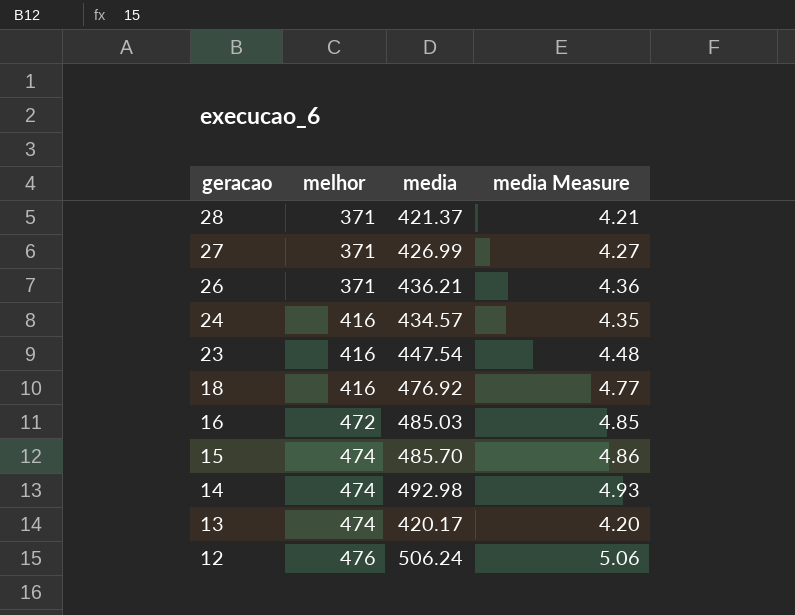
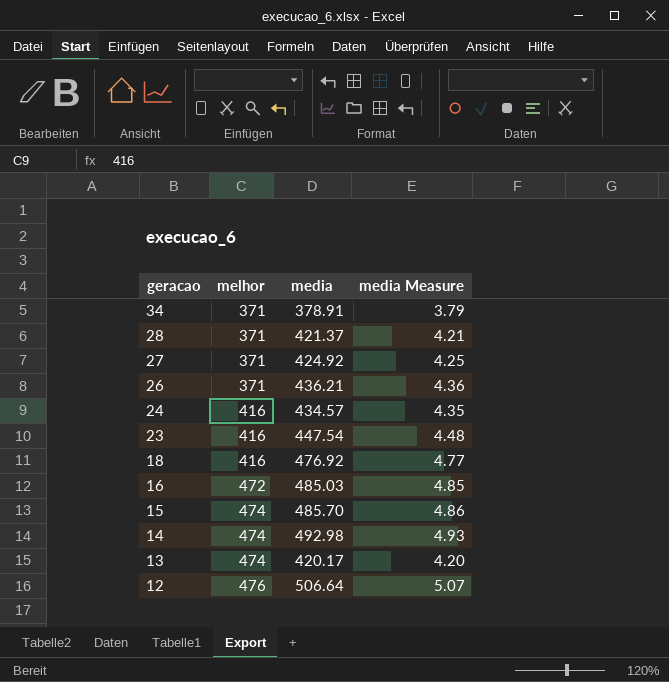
row 34: none -> 371 | 378.91 | 3.79
27 | media: 426.99 -> 424.92
27 | media Measure: 4.27 -> 4.25
12 | media: 506.24 -> 506.64
12 | media Measure: 5.06 -> 5.07

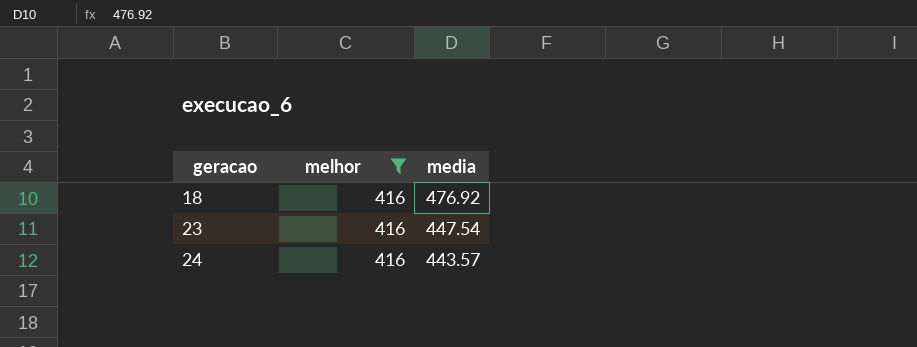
filter: none -> melhor = 416
row order: geracao descending -> geracao ascending
column media Measure | formula: [media] * 0.01 -> none
24 | media: 434.57 -> 443.57

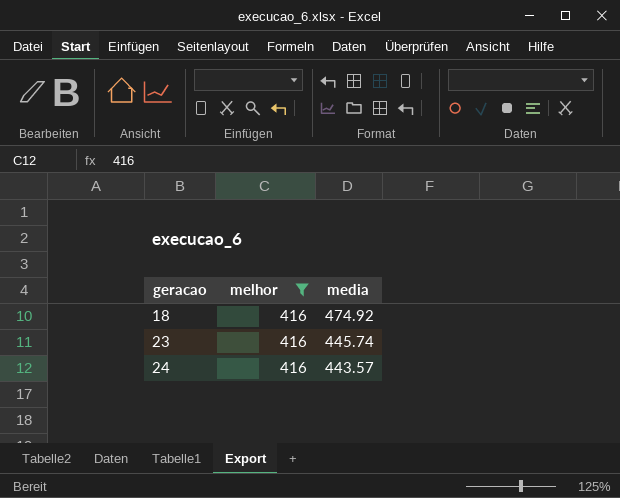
18 | media: 476.92 -> 474.92
23 | media: 447.54 -> 445.74

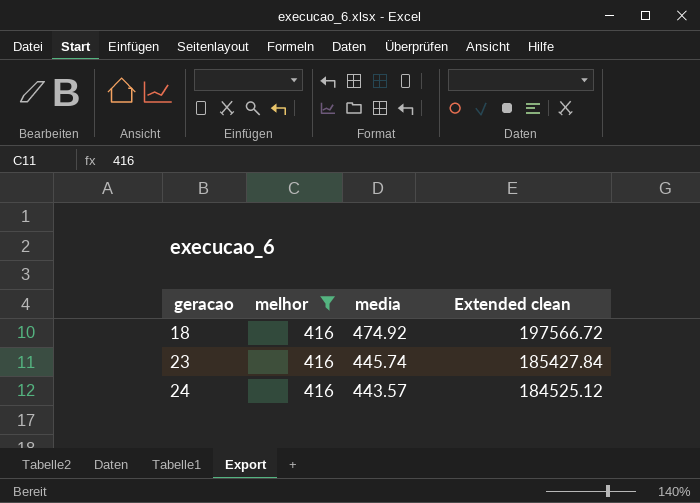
column Extended clean | formula: none -> [melhor] * [media]

